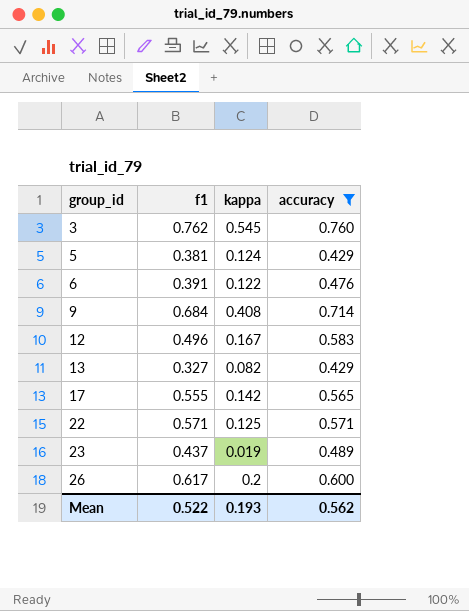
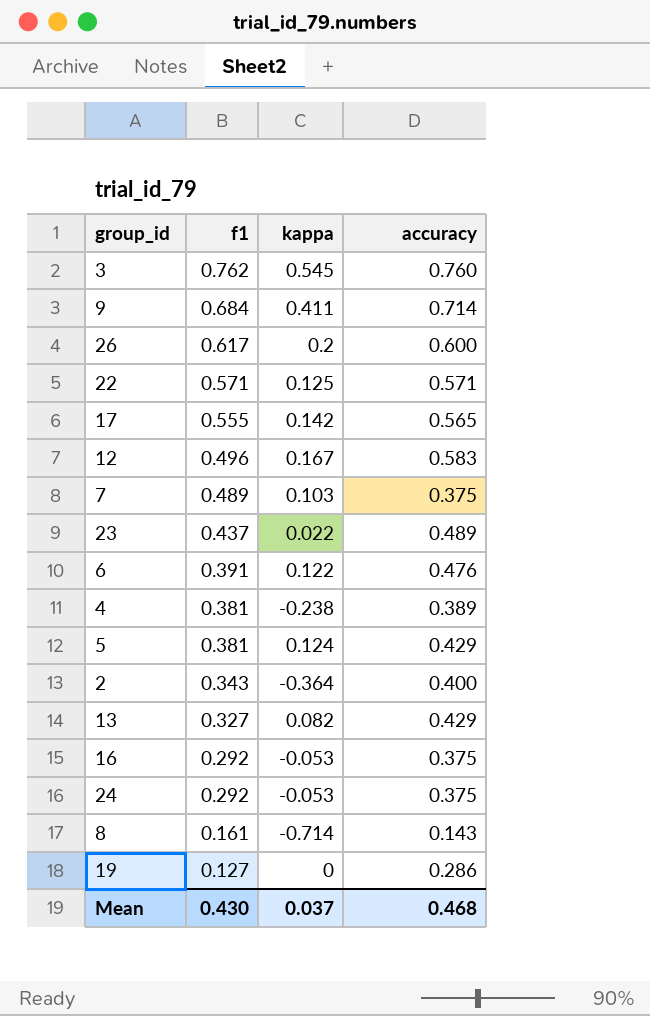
filter: accuracy >= 0.429 -> none
row order: group_id ascending -> f1 descending
9 | kappa: 0.408 -> 0.411
23 | kappa: 0.019 -> 0.022
Mean | f1: 0.522 -> 0.430
Mean | kappa: 0.193 -> 0.037
Mean | accuracy: 0.562 -> 0.468

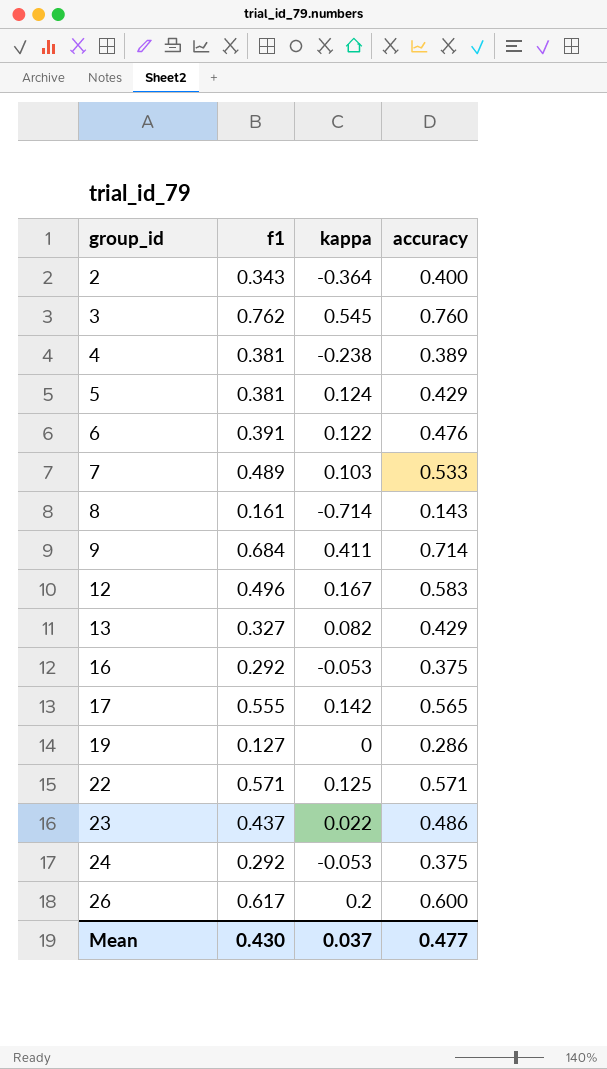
row order: f1 descending -> group_id ascending
7 | accuracy: 0.375 -> 0.533
23 | accuracy: 0.489 -> 0.486
Mean | accuracy: 0.468 -> 0.477

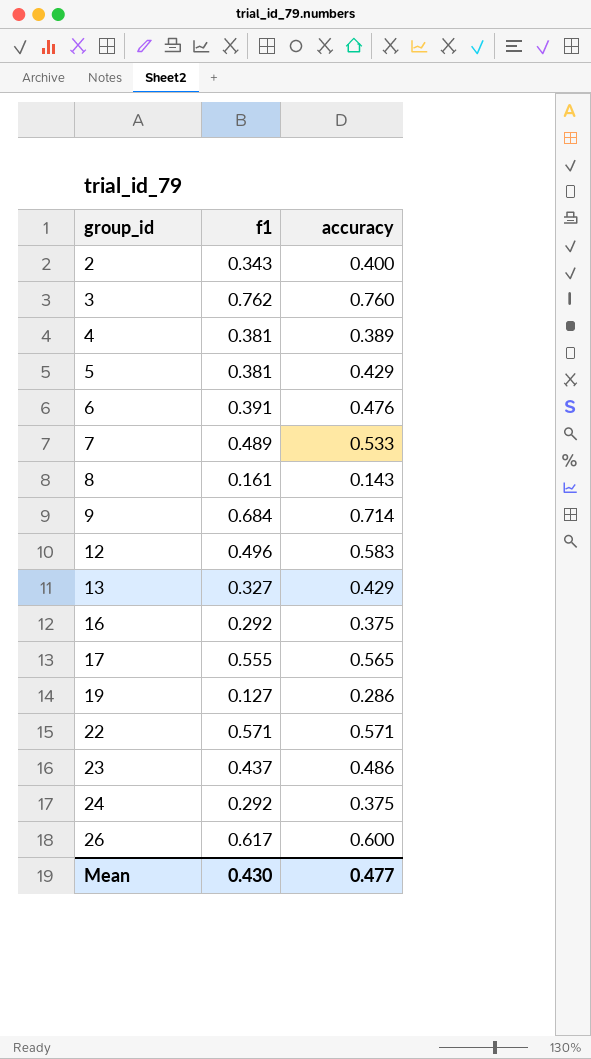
column kappa | position: 3 -> none

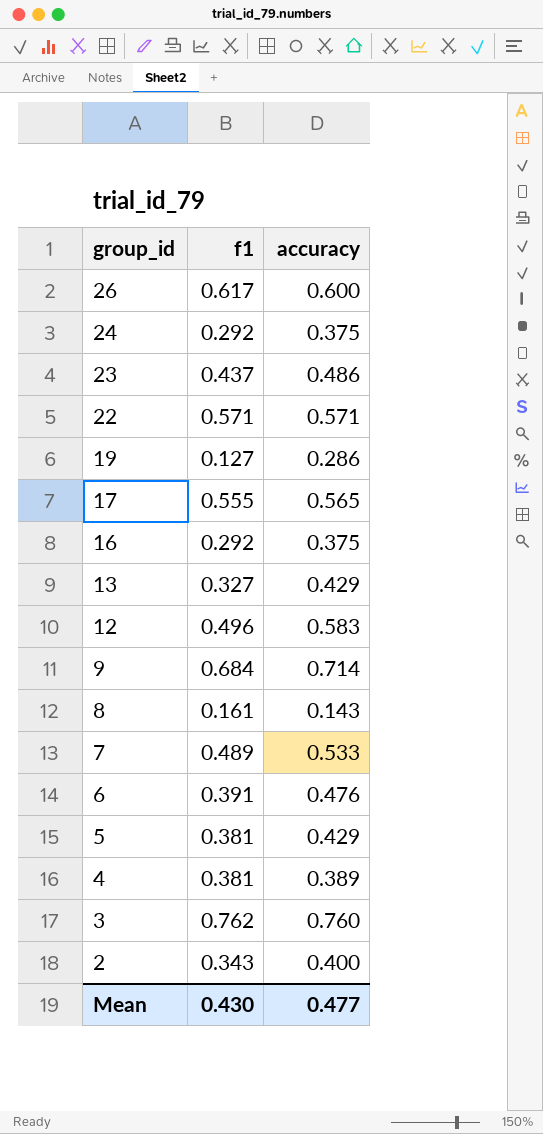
row order: group_id ascending -> group_id descending

